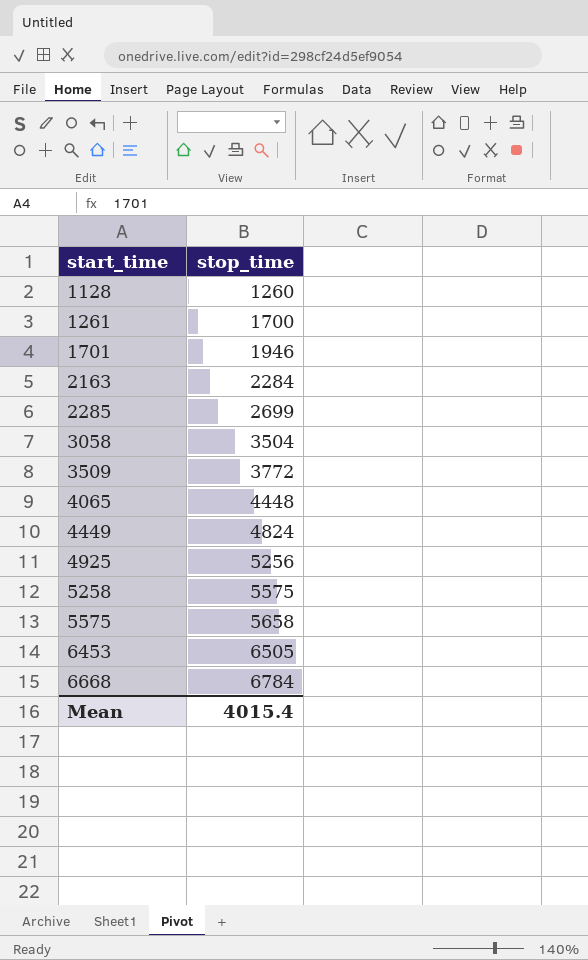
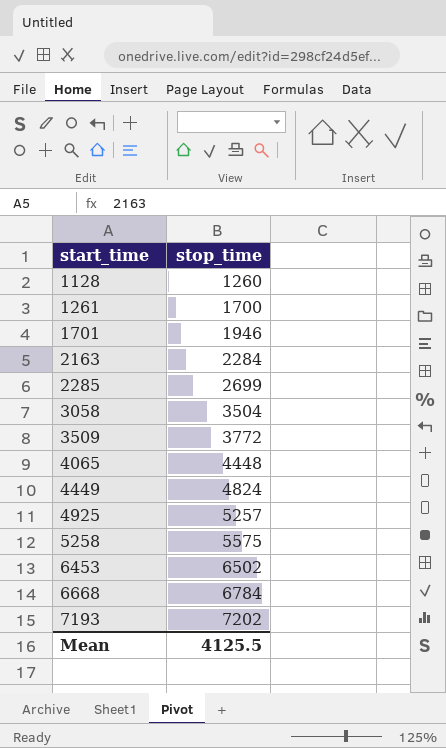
row 5575: 5658 -> none
4925 | stop_time: 5256 -> 5257
6453 | stop_time: 6505 -> 6502
row 7193: none -> 7202
Mean | stop_time: 4015.4 -> 4125.5

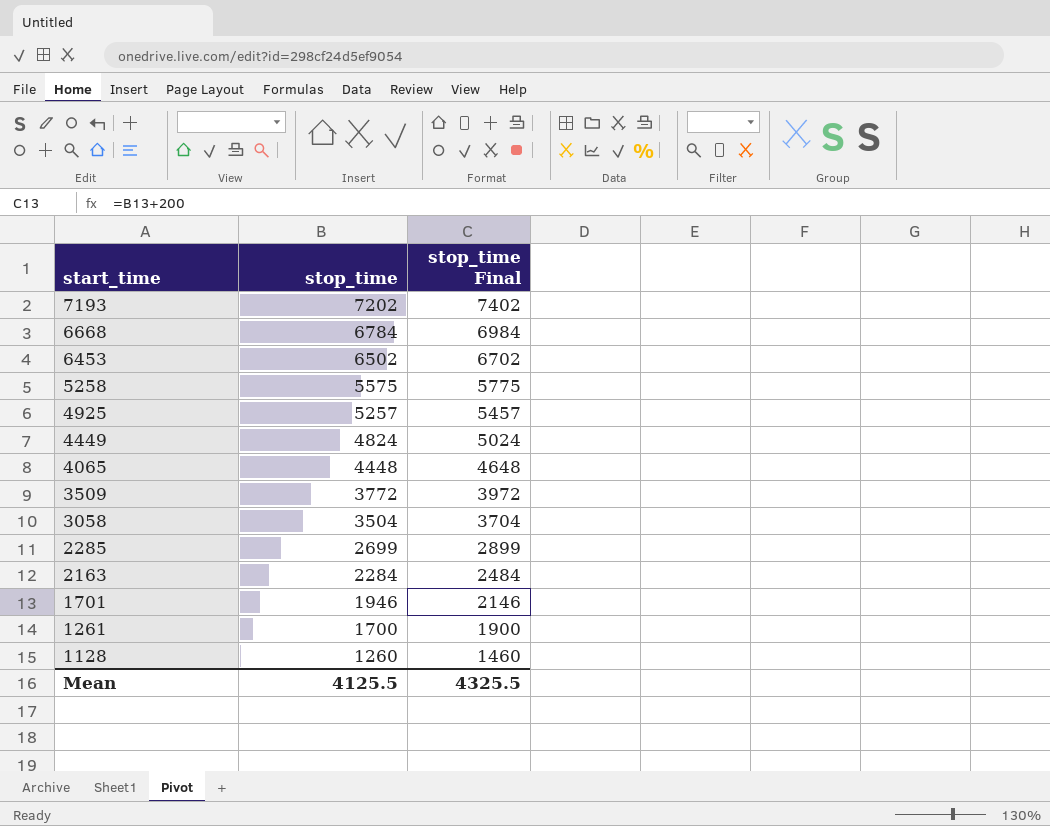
row order: start_time ascending -> start_time descending
column stop_time Final | formula: none -> [stop_time] + 200

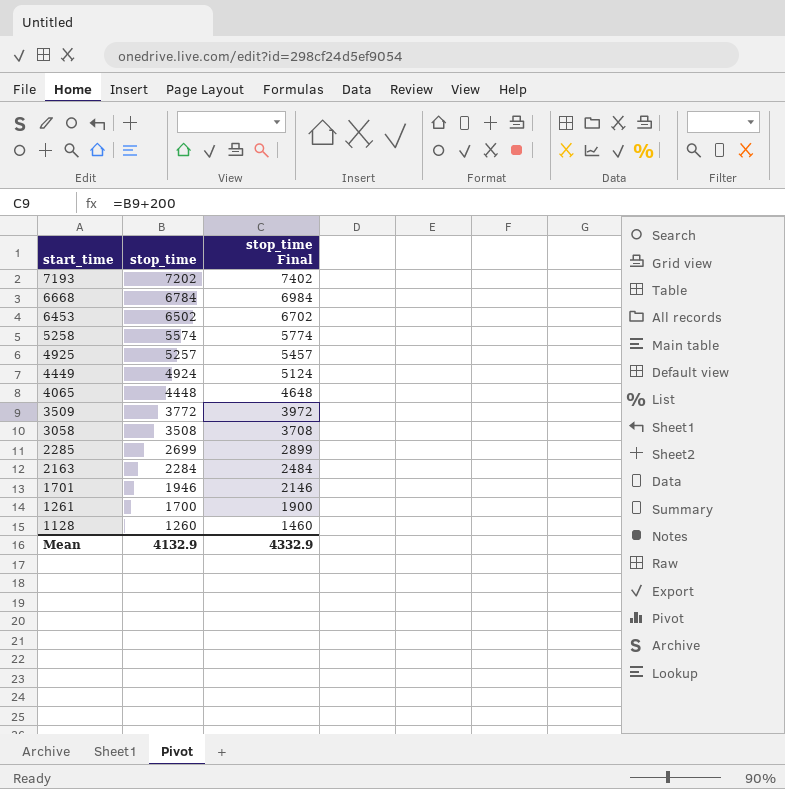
5258 | stop_time: 5575 -> 5574
5258 | stop_time Final: 5775 -> 5774
4449 | stop_time: 4824 -> 4924
4449 | stop_time Final: 5024 -> 5124
3058 | stop_time: 3504 -> 3508
3058 | stop_time Final: 3704 -> 3708
Mean | stop_time: 4125.5 -> 4132.9
Mean | stop_time Final: 4325.5 -> 4332.9

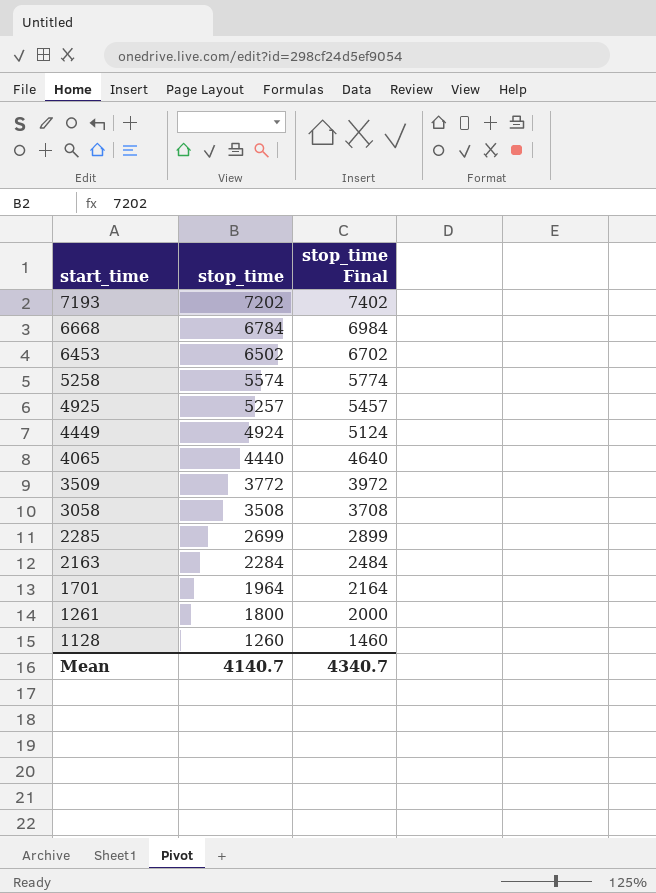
4065 | stop_time: 4448 -> 4440
4065 | stop_time Final: 4648 -> 4640
1701 | stop_time: 1946 -> 1964
1701 | stop_time Final: 2146 -> 2164
1261 | stop_time: 1700 -> 1800
1261 | stop_time Final: 1900 -> 2000
Mean | stop_time: 4132.9 -> 4140.7
Mean | stop_time Final: 4332.9 -> 4340.7

